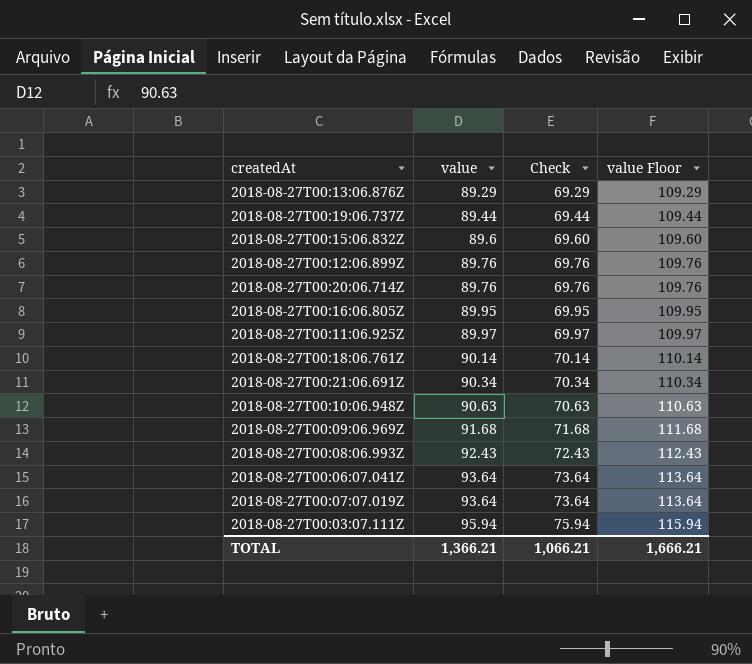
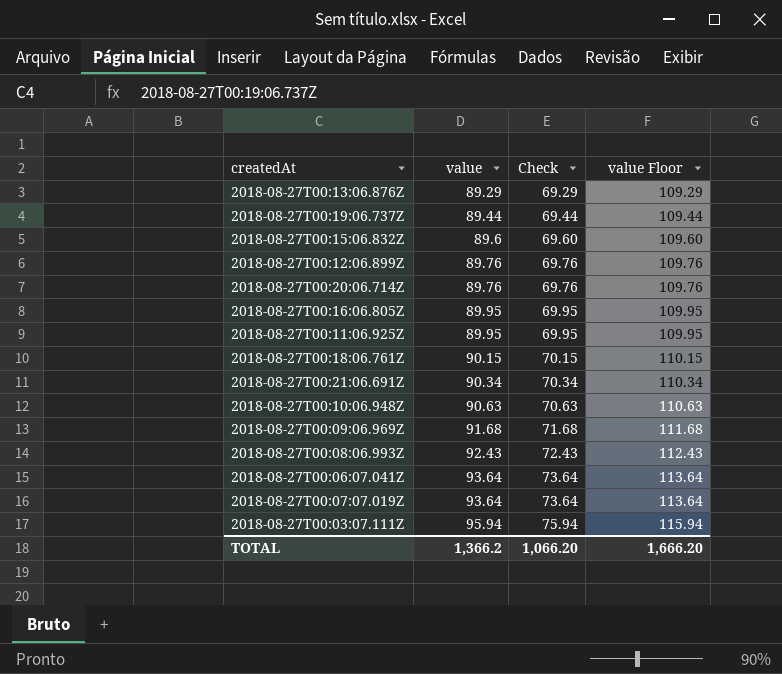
2018-08-27T00:11:06.925Z | value: 89.97 -> 89.95
2018-08-27T00:11:06.925Z | Check: 69.97 -> 69.95
2018-08-27T00:11:06.925Z | value Floor: 109.97 -> 109.95
2018-08-27T00:18:06.761Z | value: 90.14 -> 90.15
2018-08-27T00:18:06.761Z | Check: 70.14 -> 70.15
2018-08-27T00:18:06.761Z | value Floor: 110.14 -> 110.15
TOTAL | value: 1,366.21 -> 1,366.2
TOTAL | Check: 1,066.21 -> 1,066.20
TOTAL | value Floor: 1,666.21 -> 1,666.20

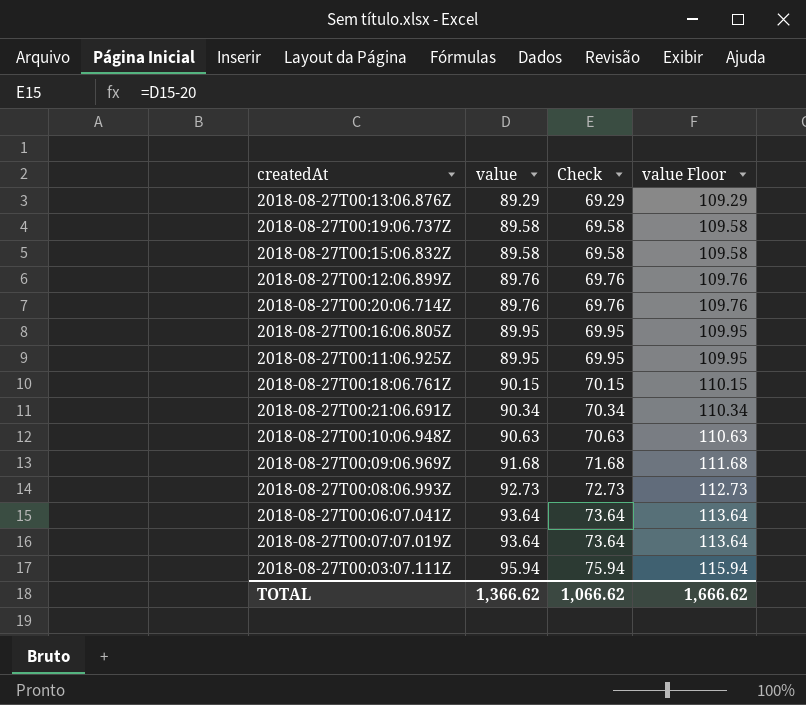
2018-08-27T00:19:06.737Z | value: 89.44 -> 89.58
2018-08-27T00:19:06.737Z | Check: 69.44 -> 69.58
2018-08-27T00:19:06.737Z | value Floor: 109.44 -> 109.58
2018-08-27T00:15:06.832Z | value: 89.6 -> 89.58
2018-08-27T00:15:06.832Z | Check: 69.60 -> 69.58
2018-08-27T00:15:06.832Z | value Floor: 109.60 -> 109.58
2018-08-27T00:08:06.993Z | value: 92.43 -> 92.73
2018-08-27T00:08:06.993Z | Check: 72.43 -> 72.73
2018-08-27T00:08:06.993Z | value Floor: 112.43 -> 112.73
TOTAL | value: 1,366.2 -> 1,366.62
TOTAL | Check: 1,066.20 -> 1,066.62
TOTAL | value Floor: 1,666.20 -> 1,666.62

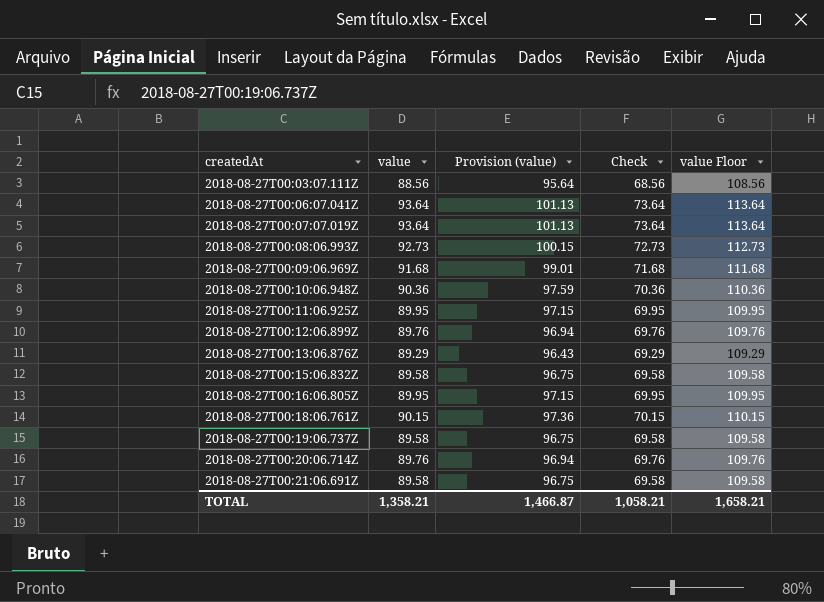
row order: value ascending -> createdAt ascending
column Provision (value) | formula: none -> [value] * 1.08
2018-08-27T00:03:07.111Z | value: 95.94 -> 88.56
2018-08-27T00:03:07.111Z | Check: 75.94 -> 68.56
2018-08-27T00:03:07.111Z | value Floor: 115.94 -> 108.56
2018-08-27T00:10:06.948Z | value: 90.63 -> 90.36
2018-08-27T00:10:06.948Z | Check: 70.63 -> 70.36
2018-08-27T00:10:06.948Z | value Floor: 110.63 -> 110.36
2018-08-27T00:21:06.691Z | value: 90.34 -> 89.58
2018-08-27T00:21:06.691Z | Check: 70.34 -> 69.58
2018-08-27T00:21:06.691Z | value Floor: 110.34 -> 109.58
TOTAL | value: 1,366.62 -> 1,358.21
TOTAL | Check: 1,066.62 -> 1,058.21
TOTAL | value Floor: 1,666.62 -> 1,658.21

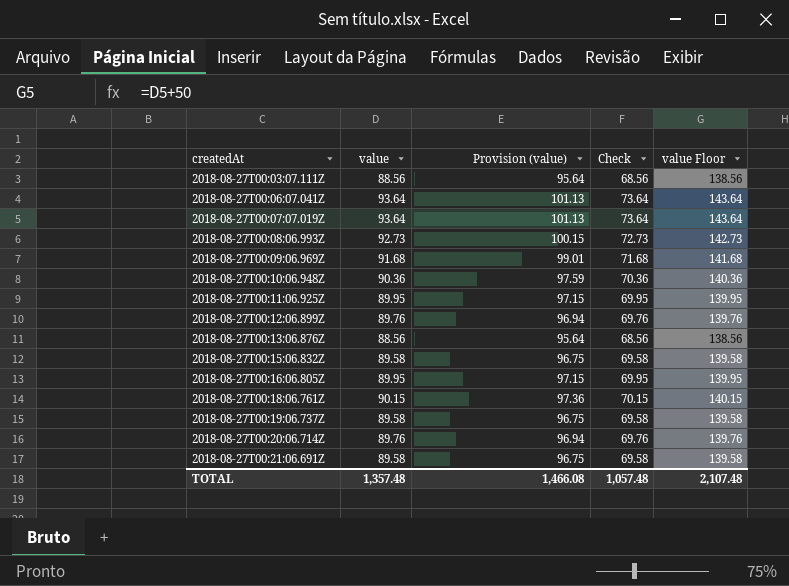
column value Floor | formula: [value] + 20 -> [value] + 50
2018-08-27T00:13:06.876Z | value: 89.29 -> 88.56
2018-08-27T00:13:06.876Z | Provision (value): 96.43 -> 95.64
2018-08-27T00:13:06.876Z | Check: 69.29 -> 68.56
TOTAL | value: 1,358.21 -> 1,357.48
TOTAL | Provision (value): 1,466.87 -> 1,466.08
TOTAL | Check: 1,058.21 -> 1,057.48
TOTAL | value Floor: 1,658.21 -> 2,107.48

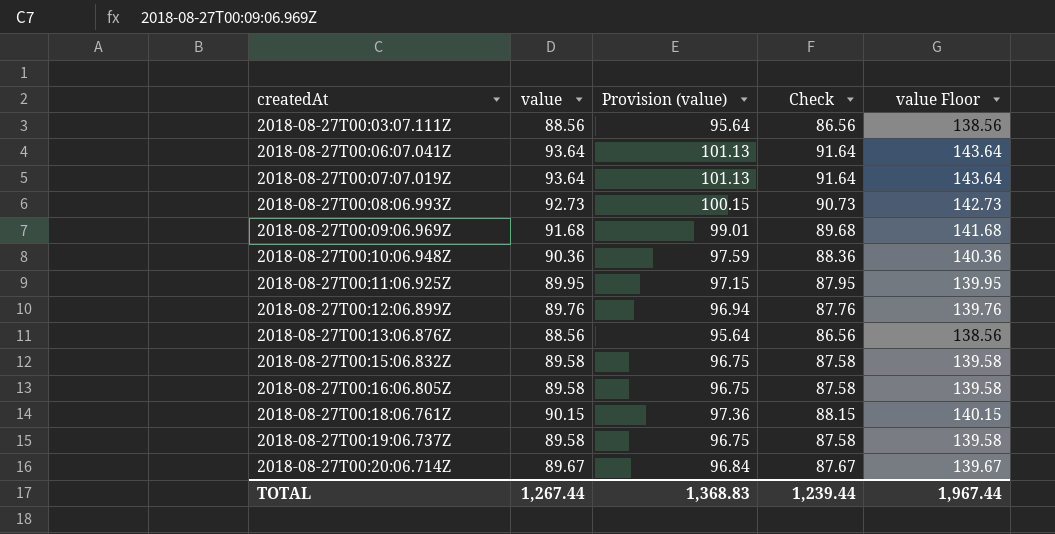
column Check | formula: [value] - 20 -> [value] - 2
row 2018-08-27T00:21:06.691Z: 89.58 | 96.75 | 69.58 | 139.58 -> none
2018-08-27T00:16:06.805Z | value: 89.95 -> 89.58
2018-08-27T00:16:06.805Z | Provision (value): 97.15 -> 96.75
2018-08-27T00:16:06.805Z | value Floor: 139.95 -> 139.58
2018-08-27T00:20:06.714Z | value: 89.76 -> 89.67
2018-08-27T00:20:06.714Z | Provision (value): 96.94 -> 96.84
2018-08-27T00:20:06.714Z | value Floor: 139.76 -> 139.67
TOTAL | value: 1,357.48 -> 1,267.44
TOTAL | Provision (value): 1,466.08 -> 1,368.83
TOTAL | Check: 1,057.48 -> 1,239.44
TOTAL | value Floor: 2,107.48 -> 1,967.44

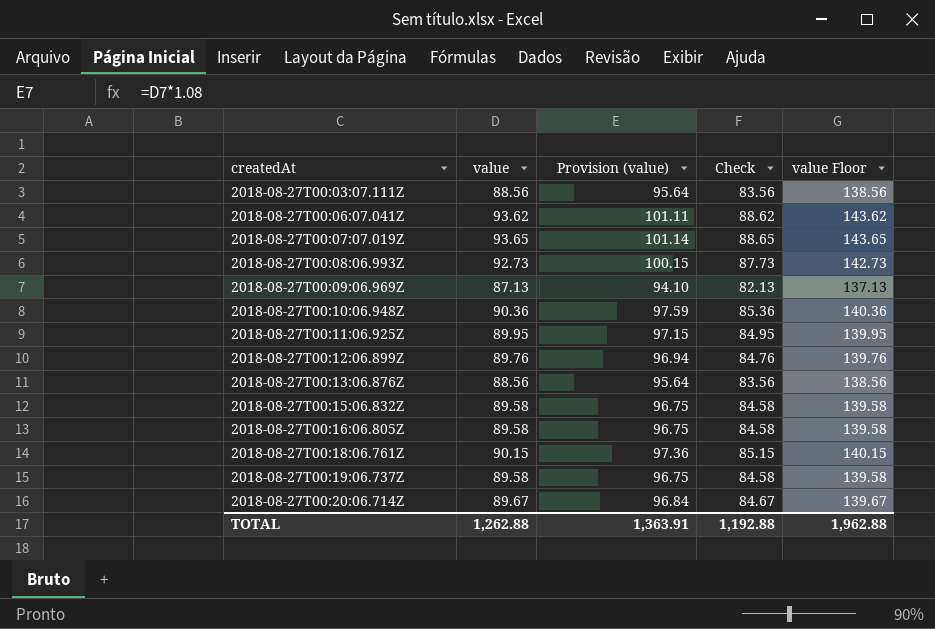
column Check | formula: [value] - 2 -> [value] - 5
2018-08-27T00:06:07.041Z | value: 93.64 -> 93.62
2018-08-27T00:06:07.041Z | Provision (value): 101.13 -> 101.11
2018-08-27T00:06:07.041Z | value Floor: 143.64 -> 143.62
2018-08-27T00:07:07.019Z | value: 93.64 -> 93.65
2018-08-27T00:07:07.019Z | Provision (value): 101.13 -> 101.14
2018-08-27T00:07:07.019Z | value Floor: 143.64 -> 143.65
2018-08-27T00:09:06.969Z | value: 91.68 -> 87.13
2018-08-27T00:09:06.969Z | Provision (value): 99.01 -> 94.10
2018-08-27T00:09:06.969Z | value Floor: 141.68 -> 137.13
TOTAL | value: 1,267.44 -> 1,262.88
TOTAL | Provision (value): 1,368.83 -> 1,363.91
TOTAL | Check: 1,239.44 -> 1,192.88
TOTAL | value Floor: 1,967.44 -> 1,962.88

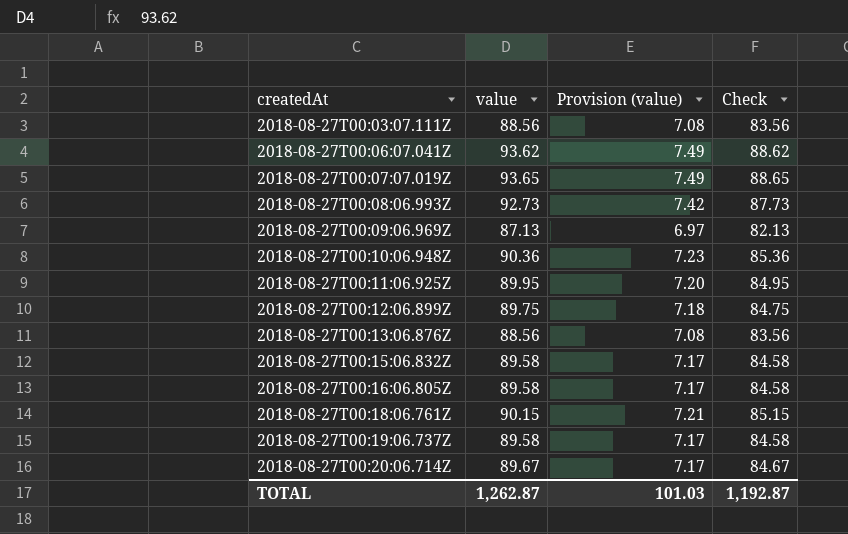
column value Floor | formula: [value] + 50 -> none
column Provision (value) | formula: [value] * 1.08 -> [value] * 0.08
2018-08-27T00:12:06.899Z | value: 89.76 -> 89.75
2018-08-27T00:12:06.899Z | Check: 84.76 -> 84.75
TOTAL | value: 1,262.88 -> 1,262.87
TOTAL | Provision (value): 1,363.91 -> 101.03
TOTAL | Check: 1,192.88 -> 1,192.87

